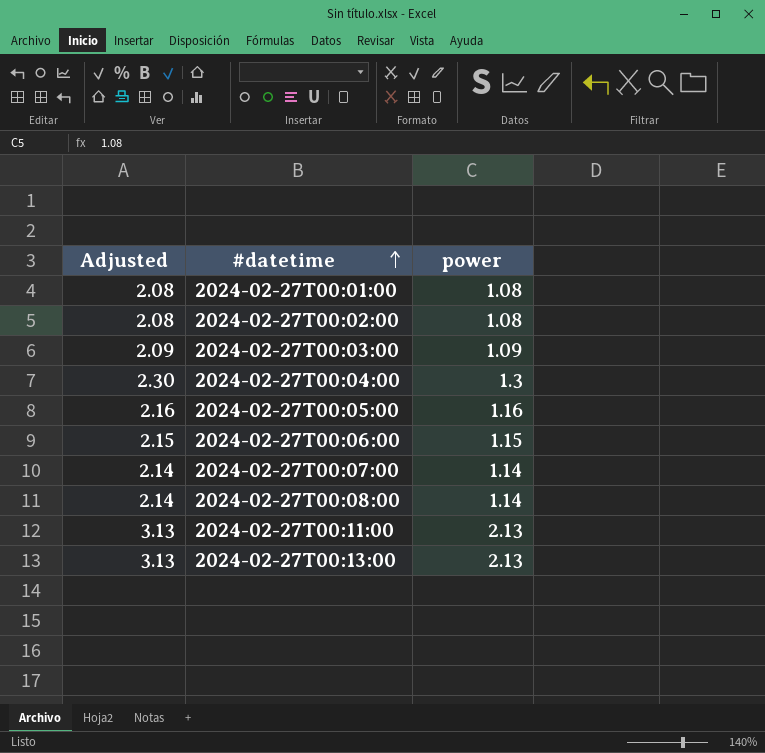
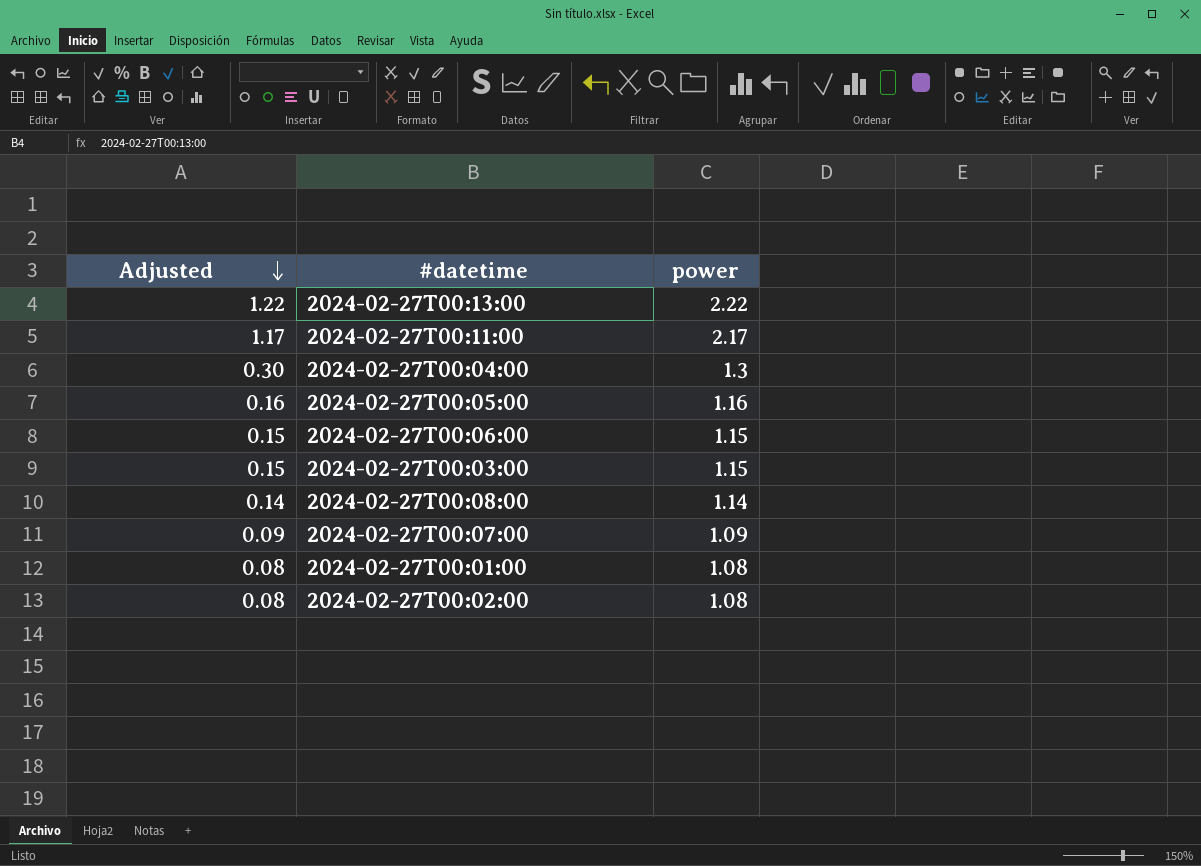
row order: #datetime ascending -> Adjusted descending
column Adjusted | formula: [power] + 1 -> [power] - 1
2024-02-27T00:13:00 | power: 2.13 -> 2.22
2024-02-27T00:11:00 | power: 2.13 -> 2.17
2024-02-27T00:03:00 | power: 1.09 -> 1.15
2024-02-27T00:07:00 | power: 1.14 -> 1.09

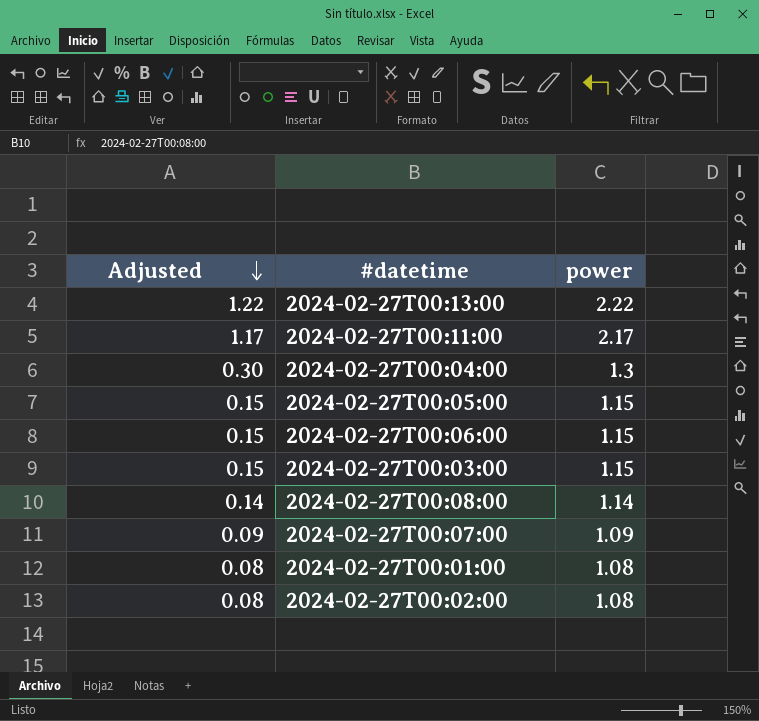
2024-02-27T00:05:00 | Adjusted: 0.16 -> 0.15
2024-02-27T00:05:00 | power: 1.16 -> 1.15

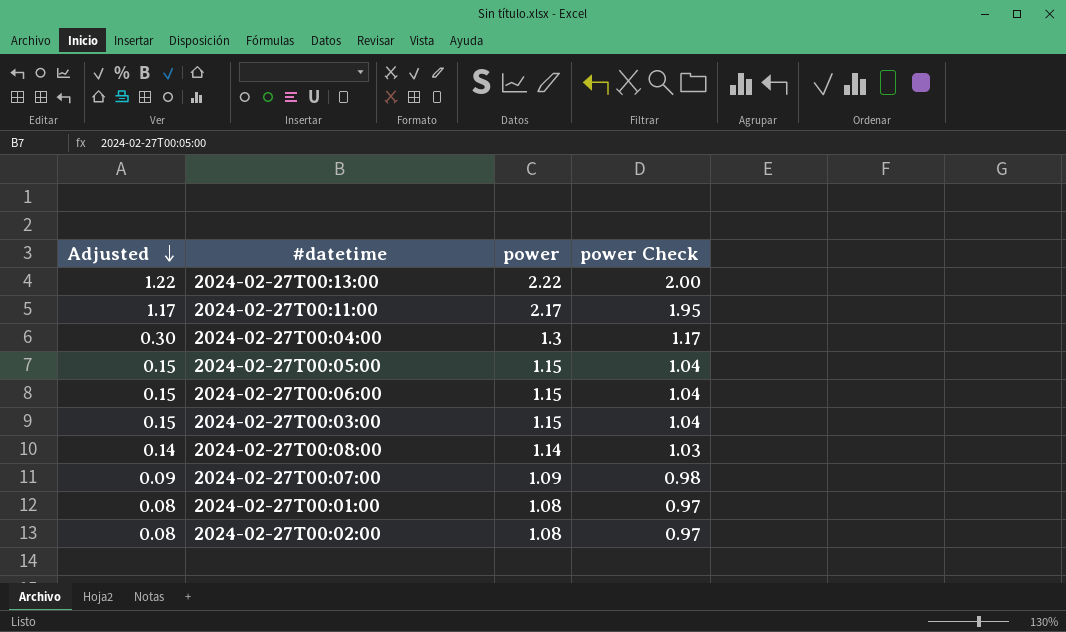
column power Check | formula: none -> [power] * 0.9

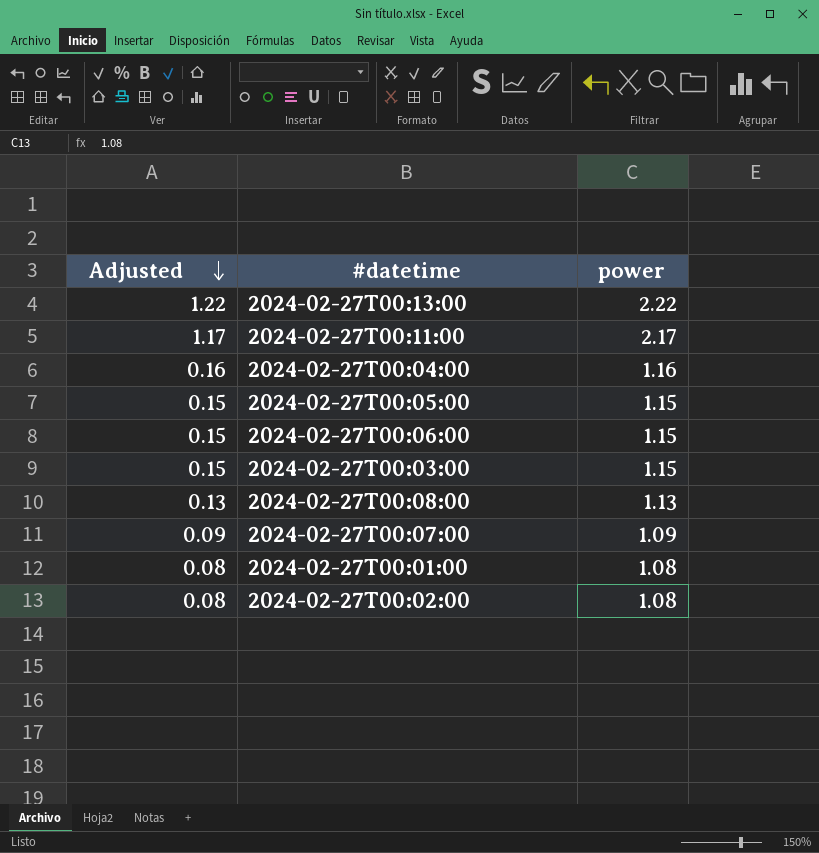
column power Check | formula: [power] * 0.9 -> none
2024-02-27T00:04:00 | Adjusted: 0.30 -> 0.16
2024-02-27T00:04:00 | power: 1.3 -> 1.16
2024-02-27T00:08:00 | Adjusted: 0.14 -> 0.13
2024-02-27T00:08:00 | power: 1.14 -> 1.13

